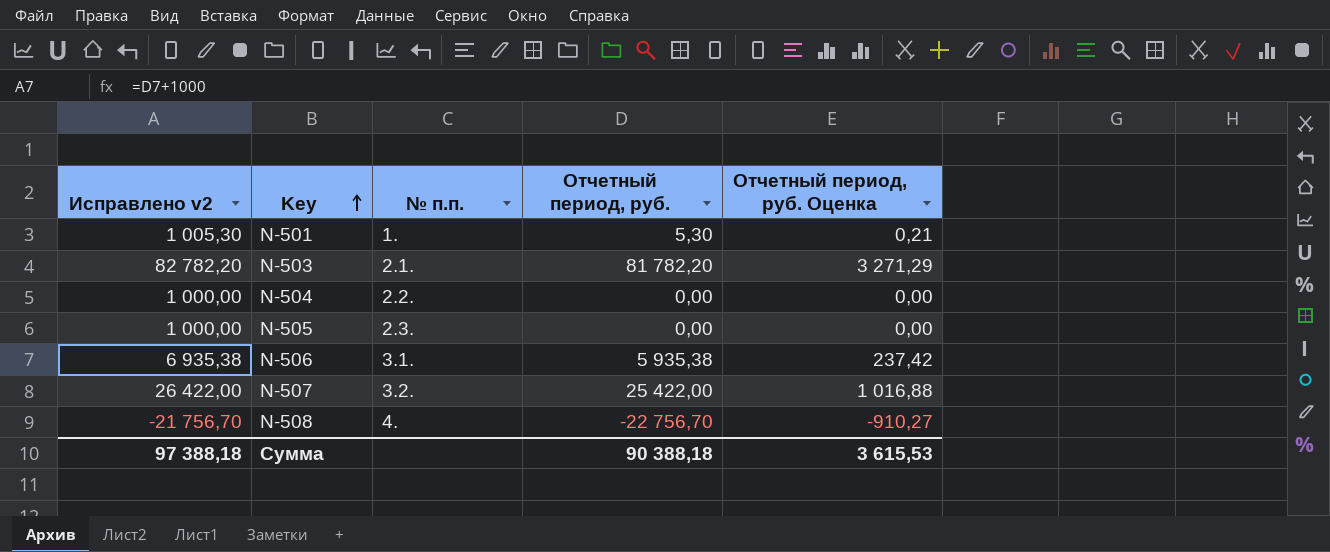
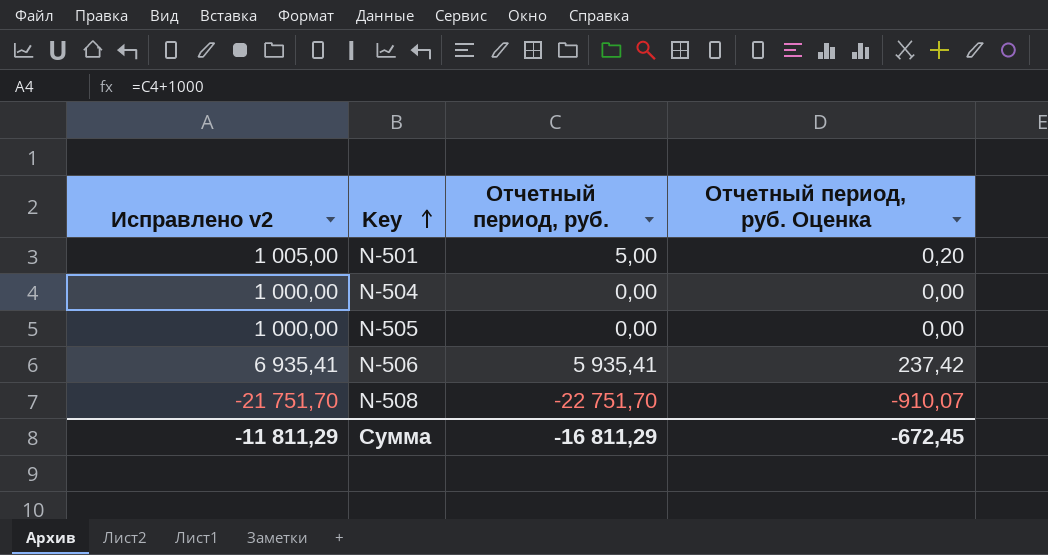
column № п.п. | position: 3 -> none
row N-503: 82 782,20 | 2.1. | 81 782,20 | 3 271,29 -> none
row N-507: 26 422,00 | 3.2. | 25 422,00 | 1 016,88 -> none
N-501 | Исправлено v2: 1 005,30 -> 1 005,00
N-501 | Отчетный период, руб.: 5,30 -> 5,00
N-501 | Отчетный период, руб. Оценка: 0,21 -> 0,20
N-506 | Исправлено v2: 6 935,38 -> 6 935,41
N-506 | Отчетный период, руб.: 5 935,38 -> 5 935,41
N-508 | Исправлено v2: -21 756,70 -> -21 751,70
N-508 | Отчетный период, руб.: -22 756,70 -> -22 751,70
N-508 | Отчетный период, руб. Оценка: -910,27 -> -910,07
Сумма | Исправлено v2: 97 388,18 -> -11 811,29
Сумма | Отчетный период, руб.: 90 388,18 -> -16 811,29
Сумма | Отчетный период, руб. Оценка: 3 615,53 -> -672,45

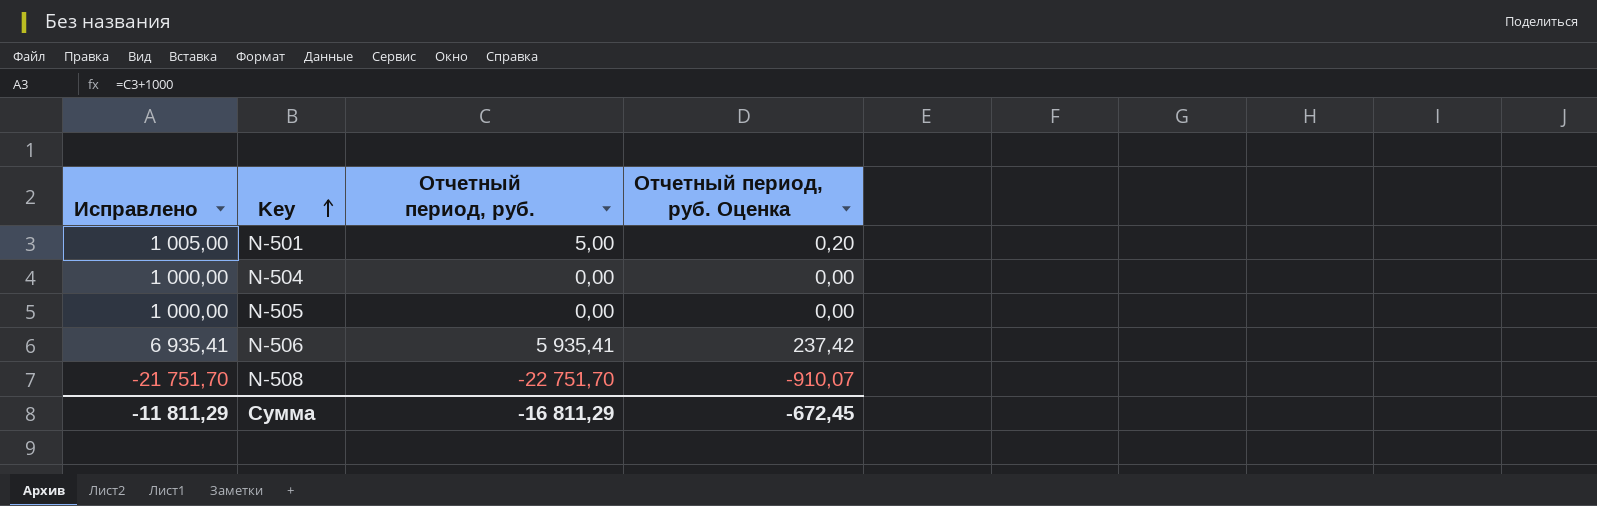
column name: Исправлено v2 -> Исправлено

